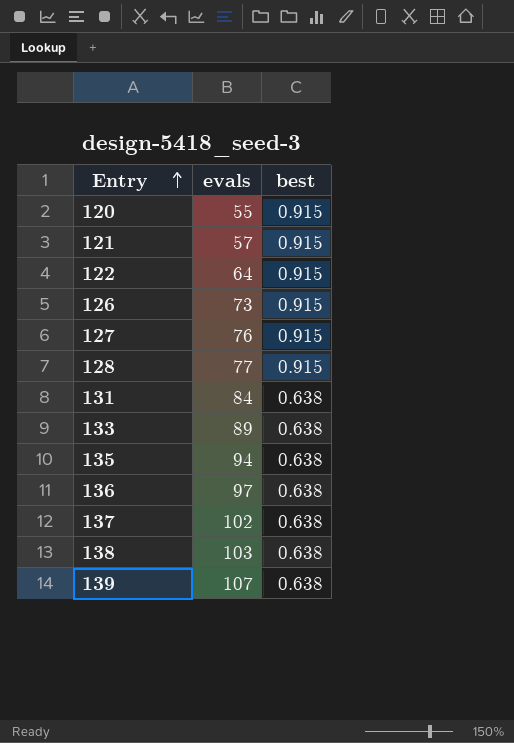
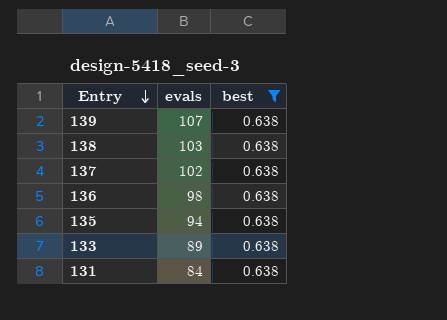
filter: none -> best = 0.638
row order: Entry ascending -> Entry descending
136 | evals: 97 -> 98

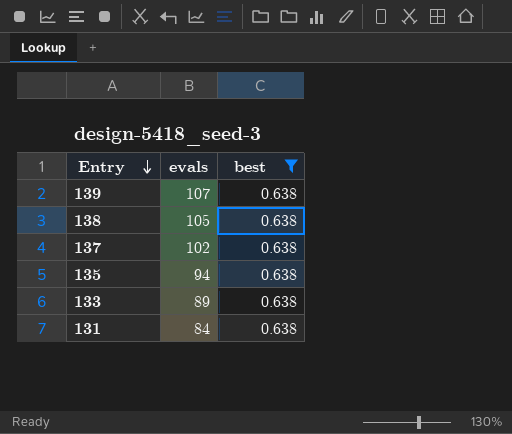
row 136: 98 | 0.638 -> none
138 | evals: 103 -> 105

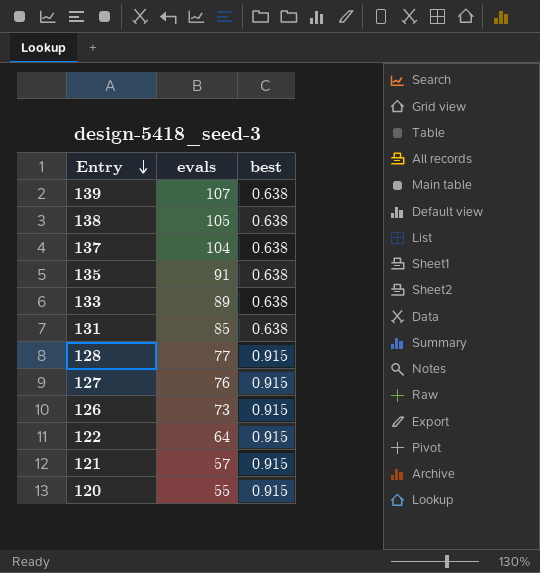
filter: best = 0.638 -> none
137 | evals: 102 -> 104
135 | evals: 94 -> 91
131 | evals: 84 -> 85

